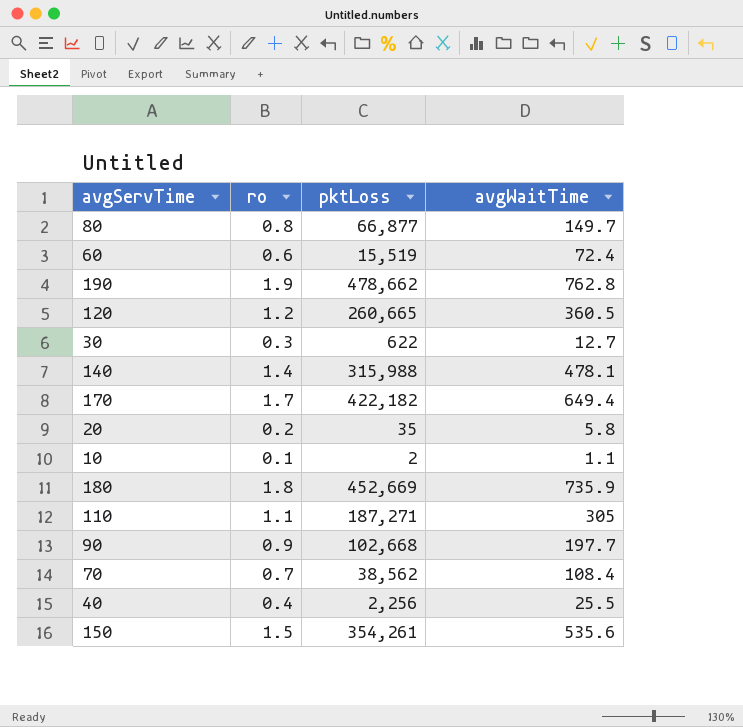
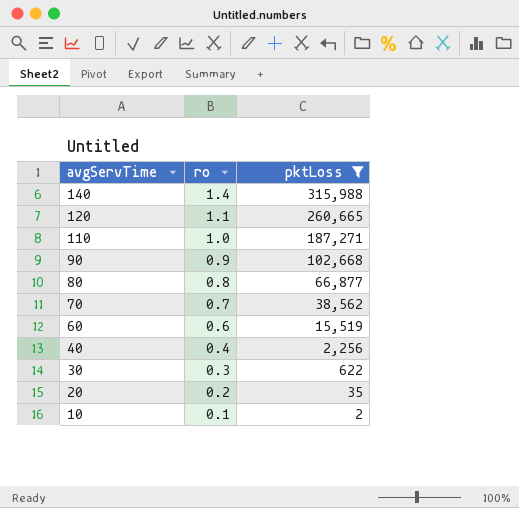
filter: none -> pktLoss <= 315,988
row order: none -> avgServTime descending
column avgWaitTime | position: 4 -> none
120 | ro: 1.2 -> 1.1
110 | ro: 1.1 -> 1.0

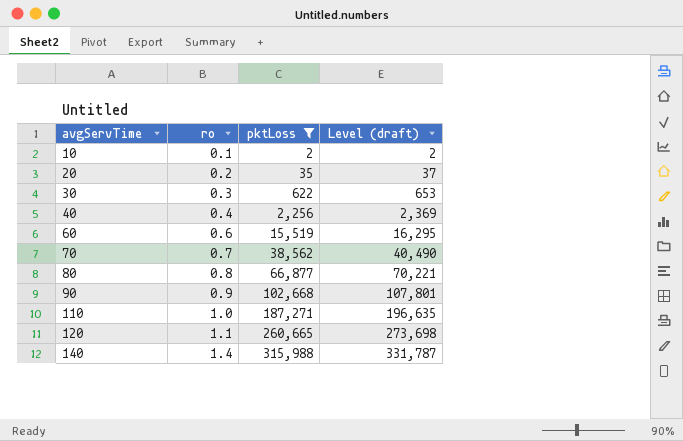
row order: avgServTime descending -> avgServTime ascending
column Level (draft) | formula: none -> [pktLoss] * 1.05

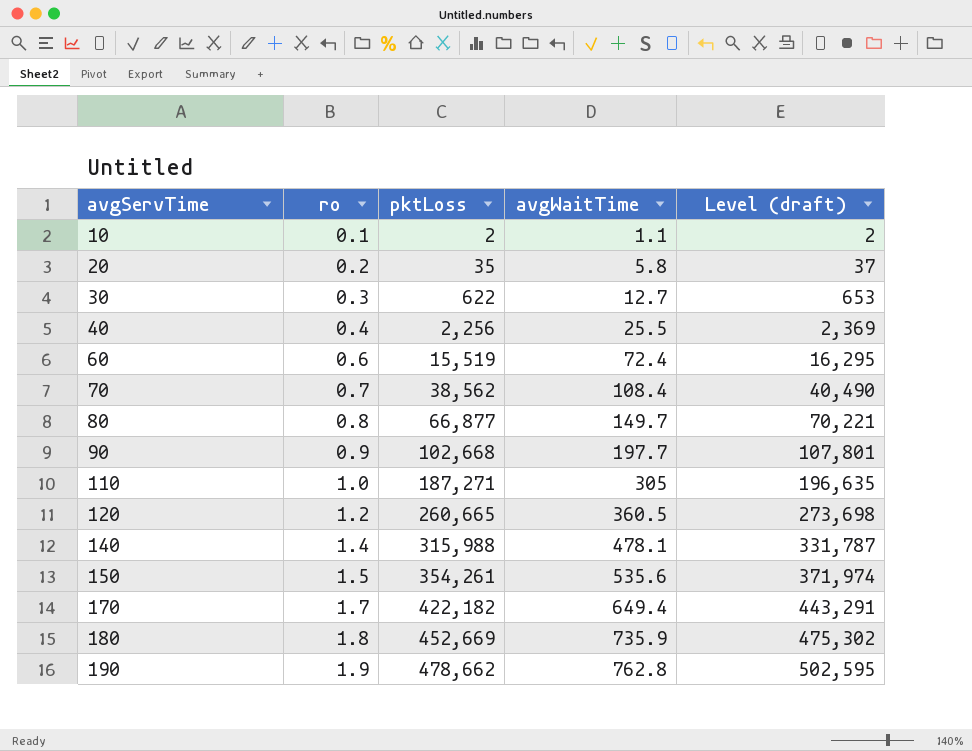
filter: pktLoss <= 315,988 -> none
column avgWaitTime | position: none -> 4
120 | ro: 1.1 -> 1.2

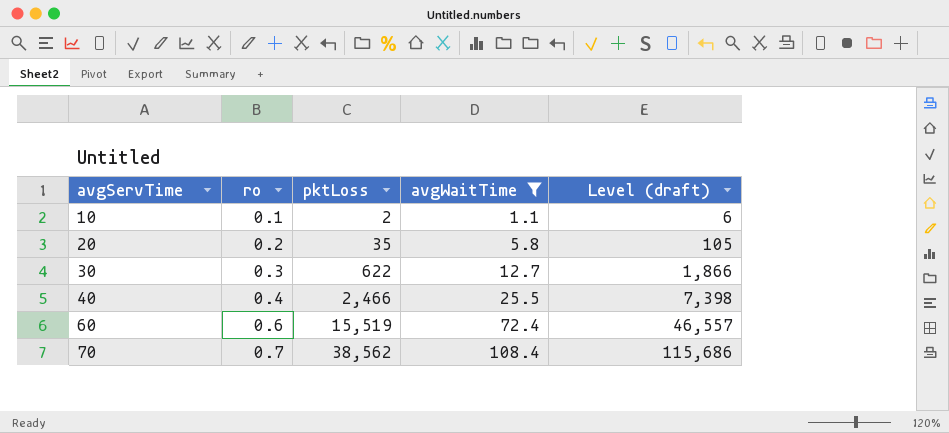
filter: none -> avgWaitTime <= 108.4
column Level (draft) | formula: [pktLoss] * 1.05 -> [pktLoss] * 3
40 | pktLoss: 2,256 -> 2,466

